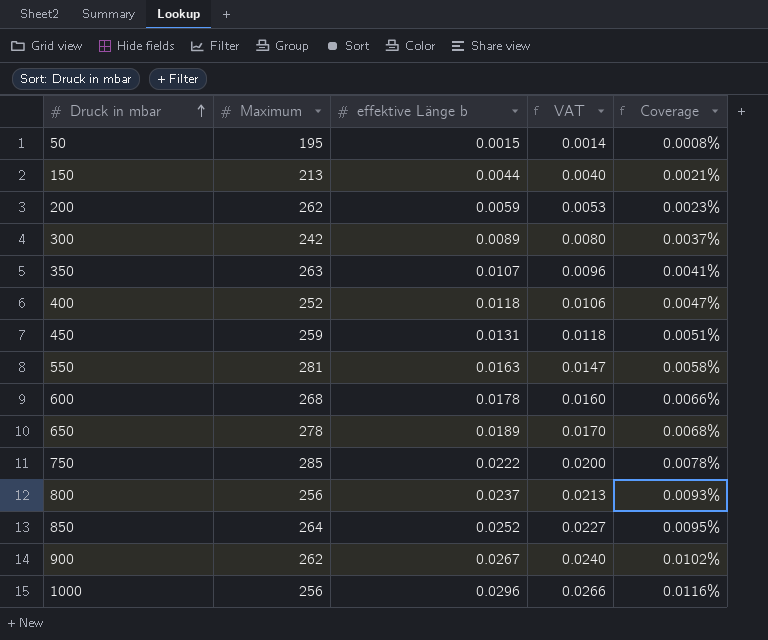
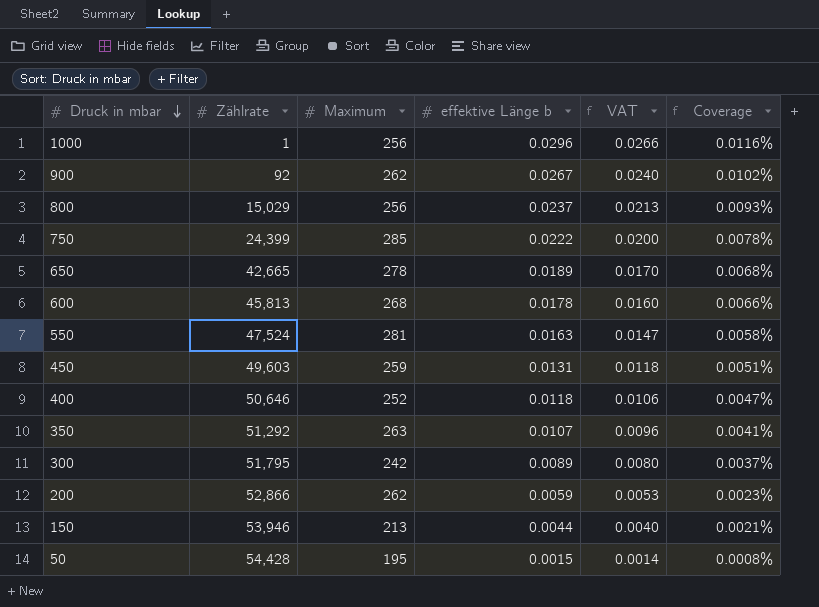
row order: Druck in mbar ascending -> Druck in mbar descending
column Zählrate | position: none -> 2
row 850: 264 | 0.0252 | 0.0227 | 0.0095% -> none

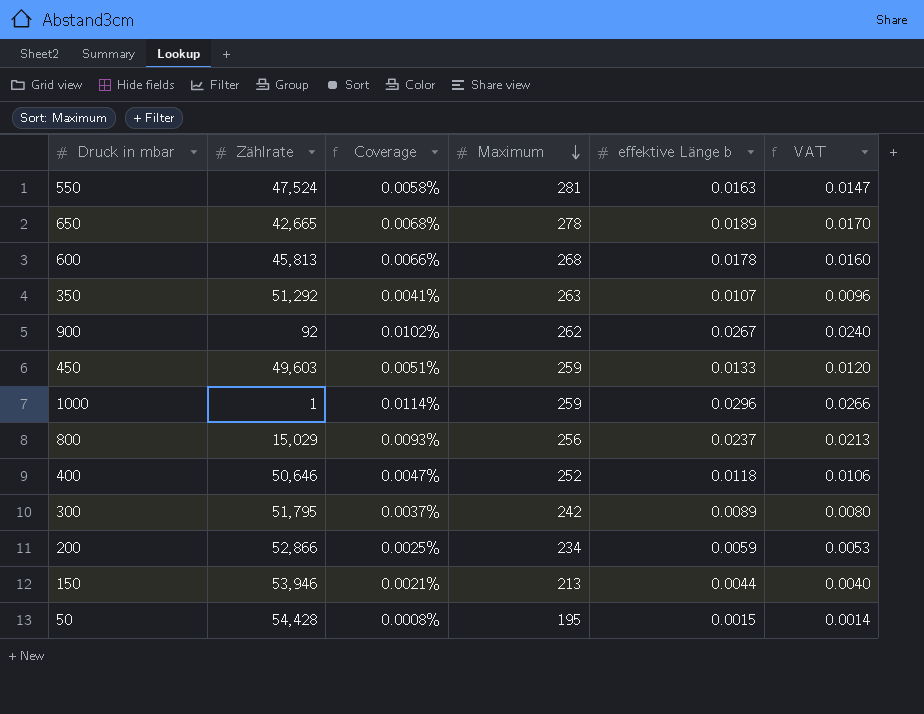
row order: Druck in mbar descending -> Maximum descending
column Coverage | position: 6 -> 3
row 750: 24,399 | 285 | 0.0222 | 0.0200 | 0.0078% -> none
450 | effektive Länge b: 0.0131 -> 0.0133
450 | VAT: 0.0118 -> 0.0120
1000 | Coverage: 0.0116% -> 0.0114%
1000 | Maximum: 256 -> 259
200 | Coverage: 0.0023% -> 0.0025%
200 | Maximum: 262 -> 234

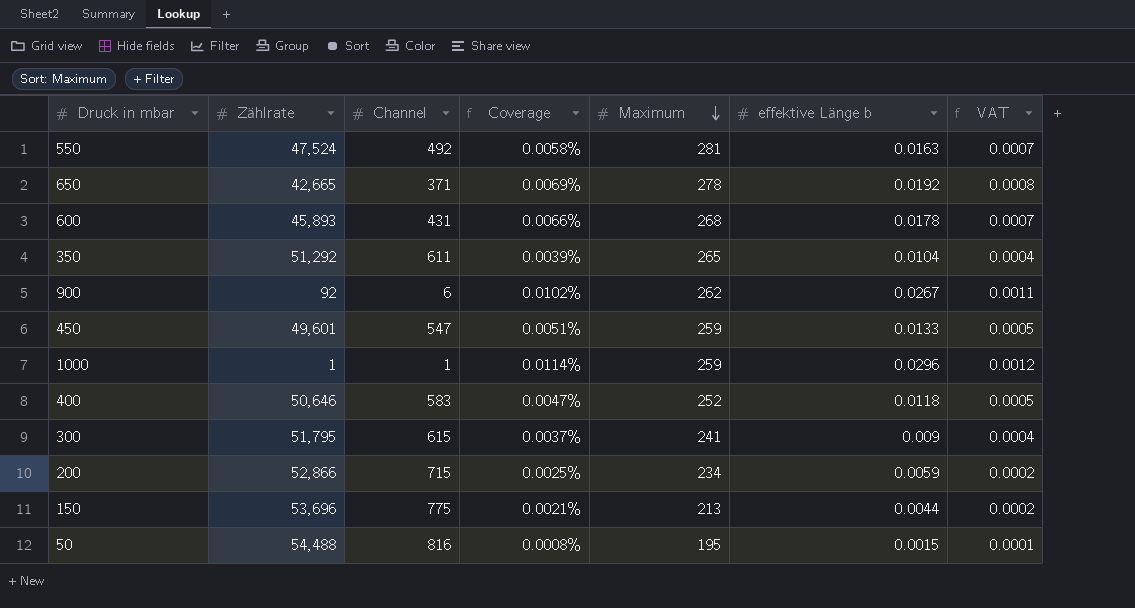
column Channel | position: none -> 3
column VAT | formula: [effektive Länge b] * 0.9 -> [effektive Länge b] * 0.04
row 800: 15,029 | 0.0093% | 256 | 0.0237 | 0.0213 -> none
650 | Coverage: 0.0068% -> 0.0069%
650 | effektive Länge b: 0.0189 -> 0.0192
600 | Zählrate: 45,813 -> 45,893
350 | Coverage: 0.0041% -> 0.0039%
350 | Maximum: 263 -> 265
350 | effektive Länge b: 0.0107 -> 0.0104
450 | Zählrate: 49,603 -> 49,601
300 | Maximum: 242 -> 241
300 | effektive Länge b: 0.0089 -> 0.009
150 | Zählrate: 53,946 -> 53,696
50 | Zählrate: 54,428 -> 54,488

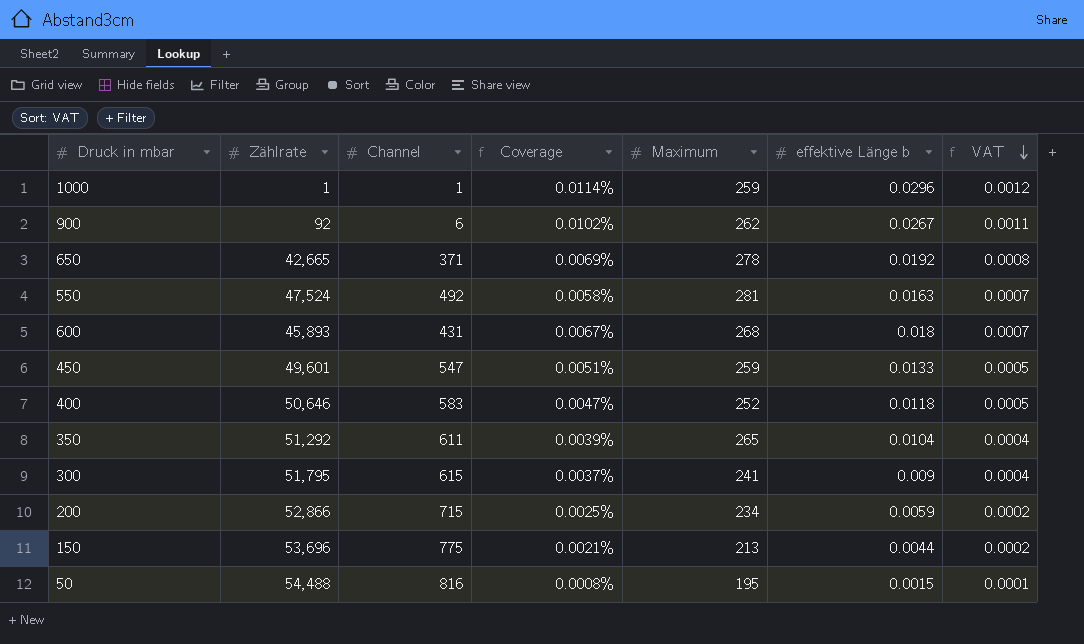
row order: Maximum descending -> VAT descending
600 | Coverage: 0.0066% -> 0.0067%
600 | effektive Länge b: 0.0178 -> 0.018

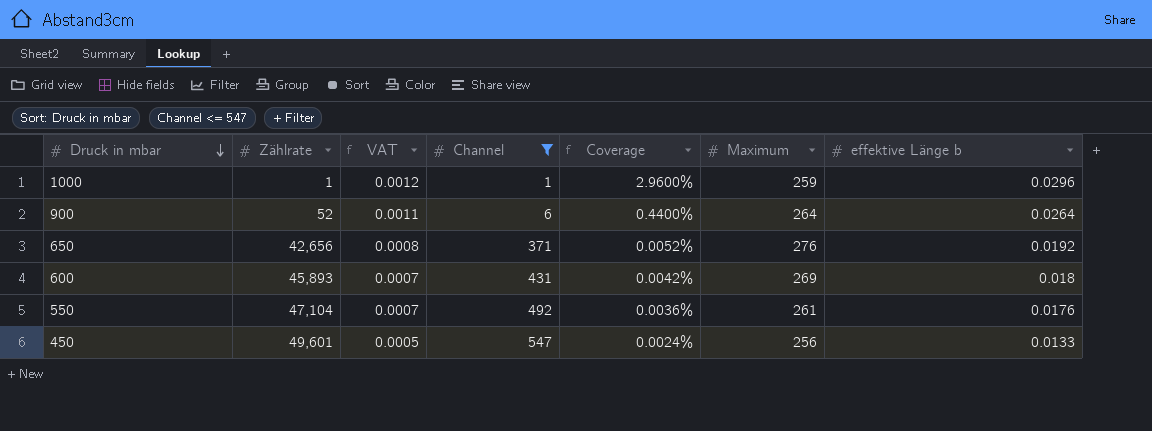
filter: none -> Channel <= 547
row order: VAT descending -> Druck in mbar descending
column VAT | position: 7 -> 3
column Coverage | formula: [effektive Länge b] / [Maximum] -> [effektive Länge b] / [Channel]
900 | Zählrate: 92 -> 52
900 | Maximum: 262 -> 264
900 | effektive Länge b: 0.0267 -> 0.0264
650 | Zählrate: 42,665 -> 42,656
650 | Maximum: 278 -> 276
600 | Maximum: 268 -> 269
550 | Zählrate: 47,524 -> 47,104
550 | Maximum: 281 -> 261
550 | effektive Länge b: 0.0163 -> 0.0176
450 | Maximum: 259 -> 256

